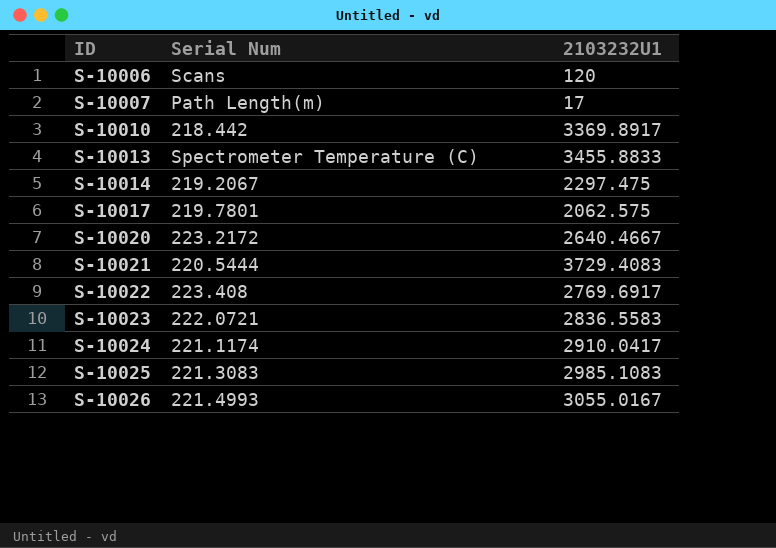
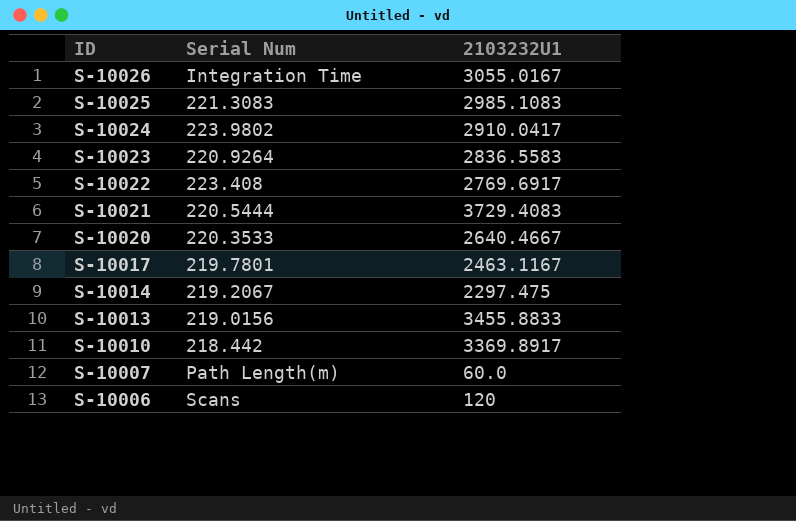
row order: ID ascending -> ID descending
S-10026 | Serial Num: 221.4993 -> Integration Time
S-10024 | Serial Num: 221.1174 -> 223.9802
S-10023 | Serial Num: 222.0721 -> 220.9264
S-10020 | Serial Num: 223.2172 -> 220.3533
S-10017 | 2103232U1: 2062.575 -> 2463.1167
S-10013 | Serial Num: Spectrometer Temperature (C) -> 219.0156
S-10007 | 2103232U1: 17 -> 60.0

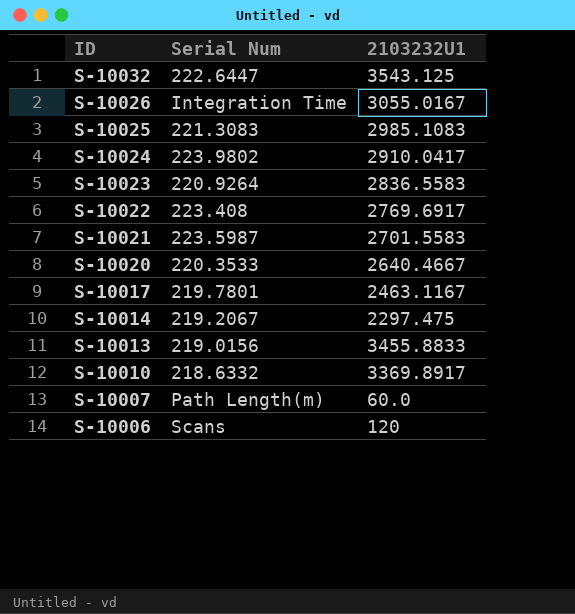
row S-10032: none -> 222.6447 | 3543.125
S-10021 | Serial Num: 220.5444 -> 223.5987
S-10021 | 2103232U1: 3729.4083 -> 2701.5583
S-10010 | Serial Num: 218.442 -> 218.6332

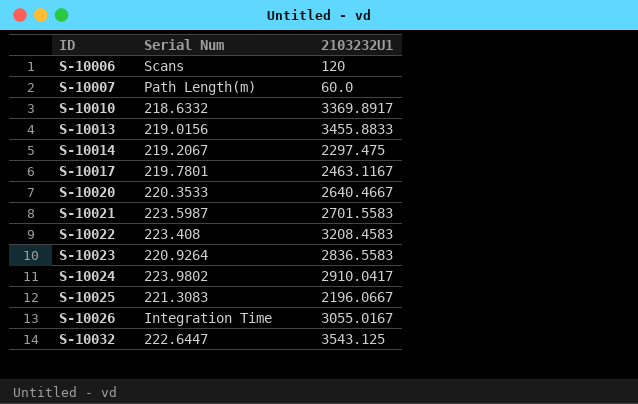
row order: ID descending -> ID ascending
S-10022 | 2103232U1: 2769.6917 -> 3208.4583
S-10025 | 2103232U1: 2985.1083 -> 2196.0667

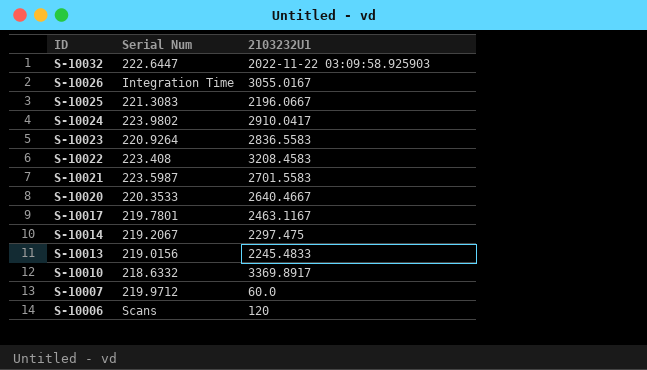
row order: ID ascending -> ID descending
S-10032 | 2103232U1: 3543.125 -> 2022-11-22 03:09:58.925903
S-10013 | 2103232U1: 3455.8833 -> 2245.4833
S-10007 | Serial Num: Path Length(m) -> 219.9712

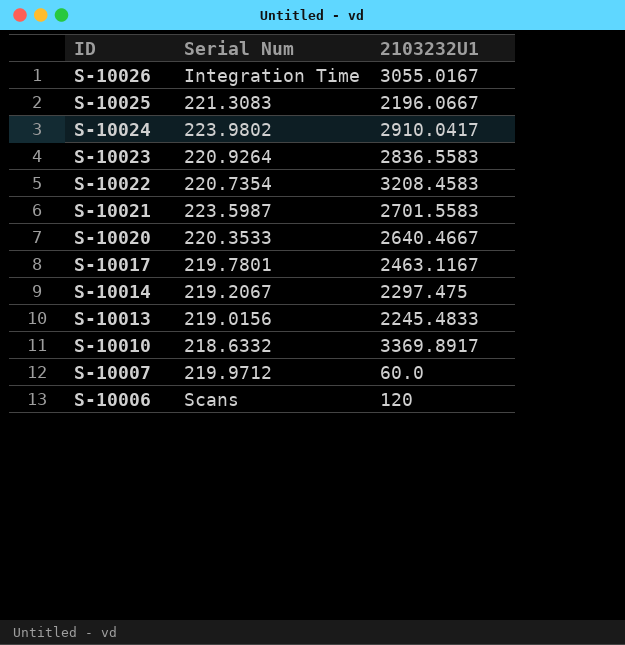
row S-10032: 222.6447 | 2022-11-22 03:09:58.925903 -> none
S-10022 | Serial Num: 223.408 -> 220.7354

